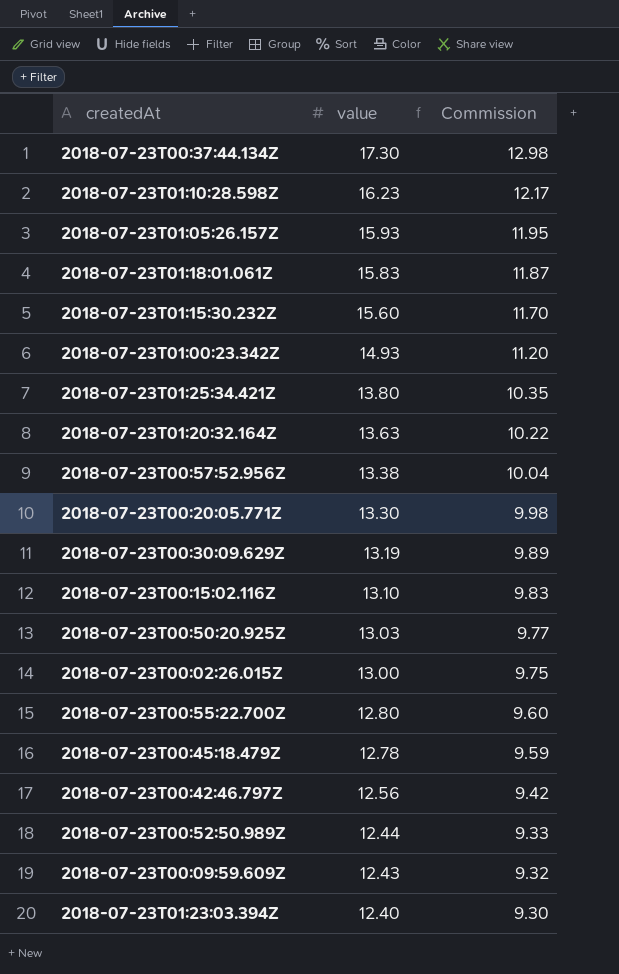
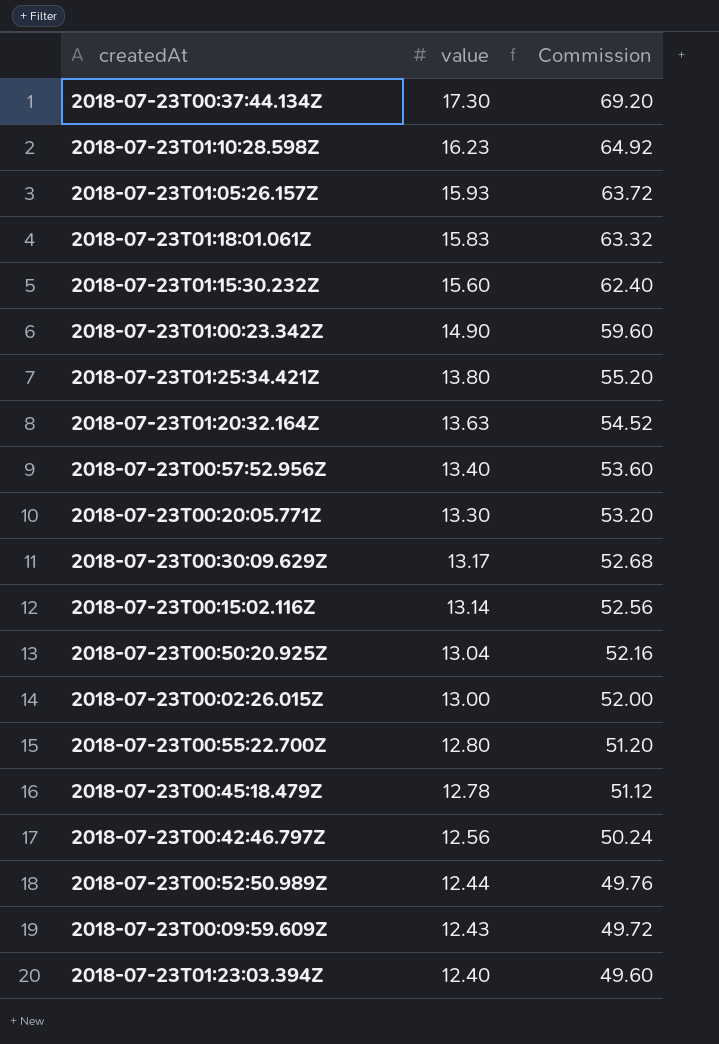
column Commission | formula: [value] * 0.75 -> [value] * 4
2018-07-23T01:00:23.342Z | value: 14.93 -> 14.90
2018-07-23T00:57:52.956Z | value: 13.38 -> 13.40
2018-07-23T00:30:09.629Z | value: 13.19 -> 13.17
2018-07-23T00:15:02.116Z | value: 13.10 -> 13.14
2018-07-23T00:50:20.925Z | value: 13.03 -> 13.04

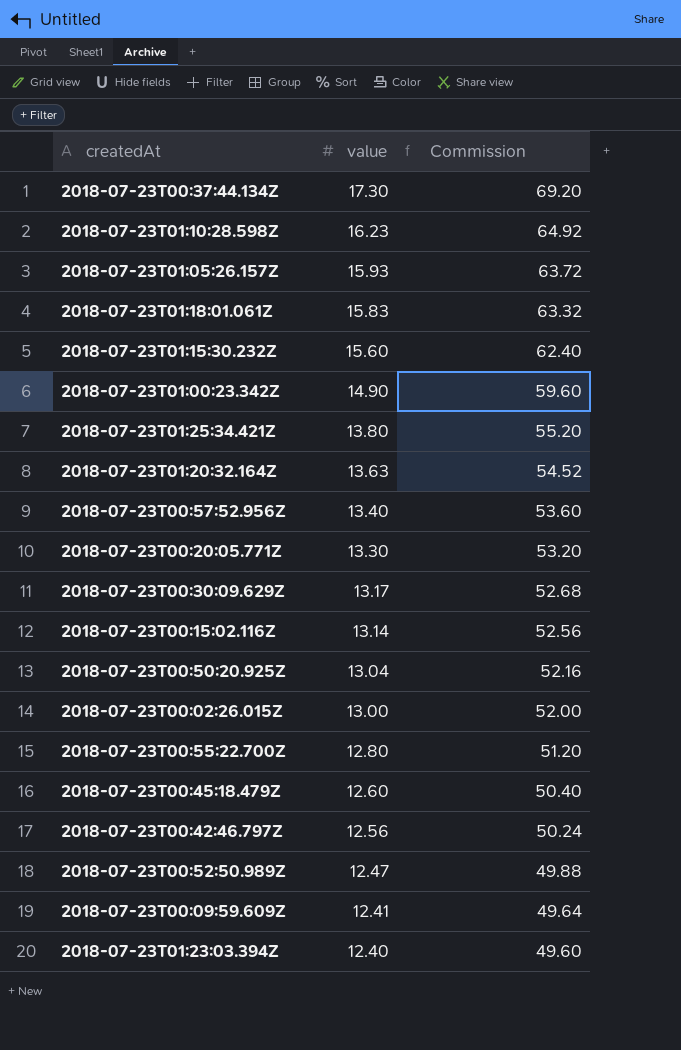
2018-07-23T00:45:18.479Z | value: 12.78 -> 12.60
2018-07-23T00:45:18.479Z | Commission: 51.12 -> 50.40
2018-07-23T00:52:50.989Z | value: 12.44 -> 12.47
2018-07-23T00:52:50.989Z | Commission: 49.76 -> 49.88
2018-07-23T00:09:59.609Z | value: 12.43 -> 12.41
2018-07-23T00:09:59.609Z | Commission: 49.72 -> 49.64

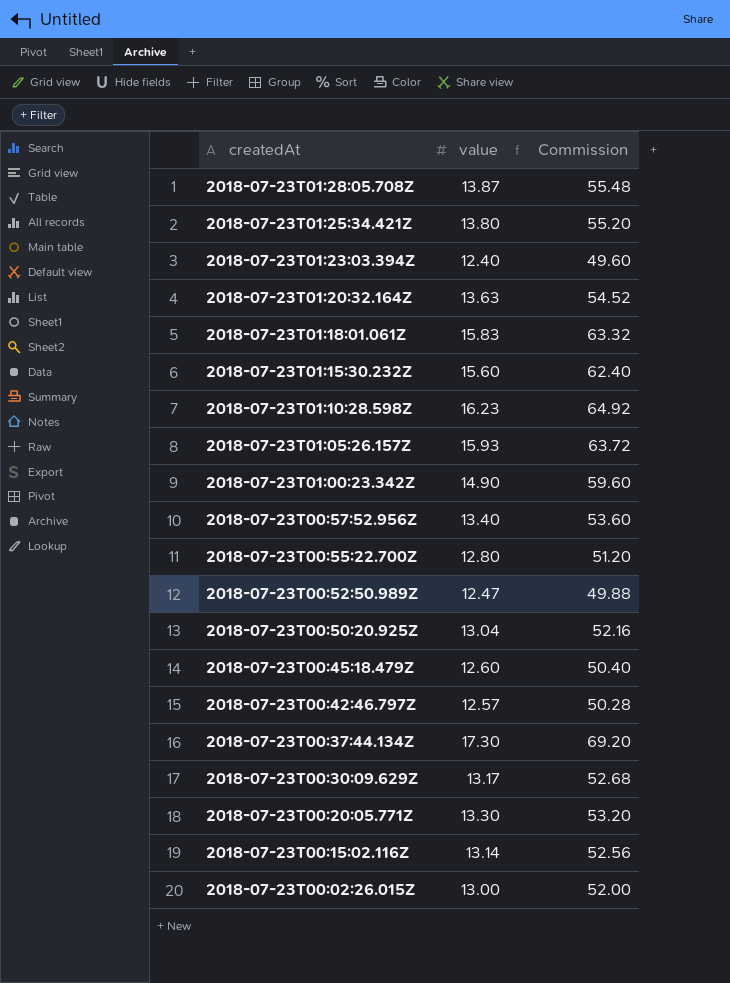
row order: value descending -> createdAt descending
row 2018-07-23T00:09:59.609Z: 12.41 | 49.64 -> none
row 2018-07-23T01:28:05.708Z: none -> 13.87 | 55.48
2018-07-23T00:42:46.797Z | value: 12.56 -> 12.57
2018-07-23T00:42:46.797Z | Commission: 50.24 -> 50.28

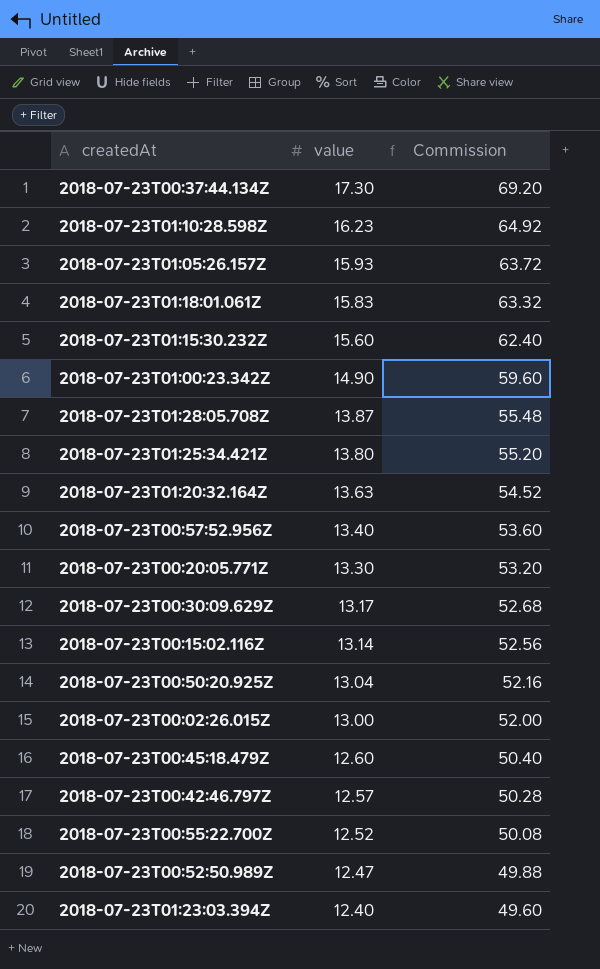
row order: createdAt descending -> value descending
2018-07-23T00:55:22.700Z | value: 12.80 -> 12.52
2018-07-23T00:55:22.700Z | Commission: 51.20 -> 50.08

